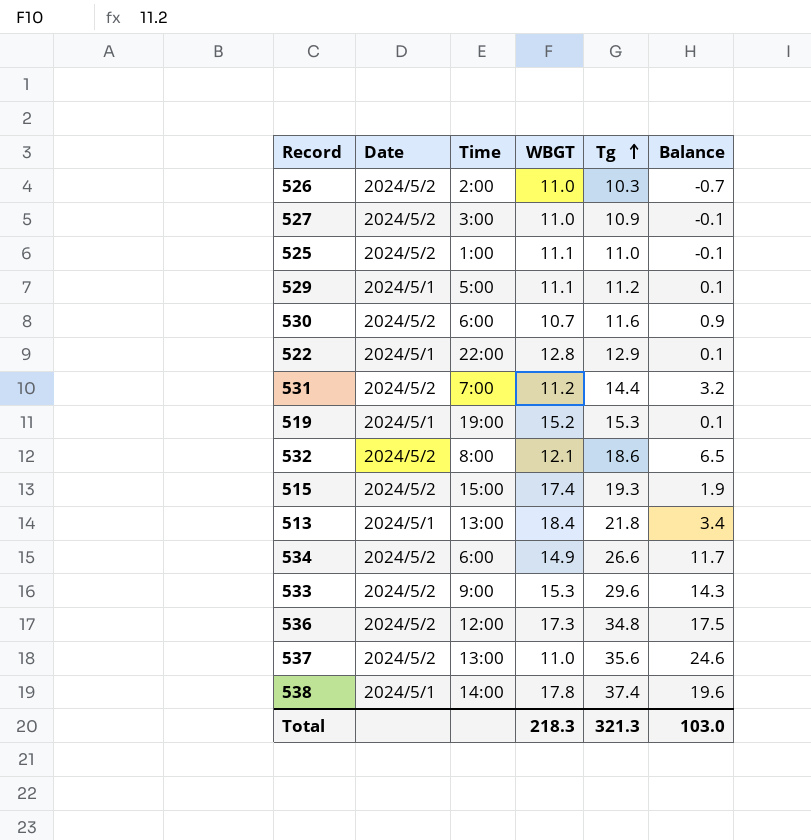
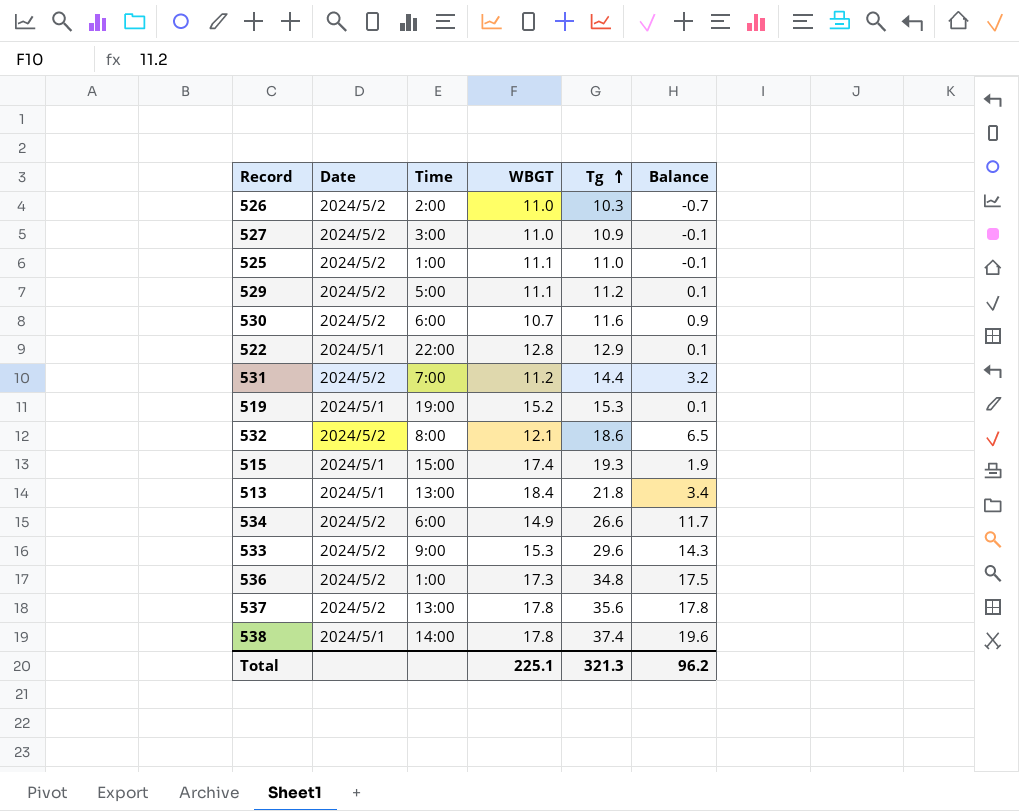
529 | Date: 2024/5/1 -> 2024/5/2
515 | Date: 2024/5/2 -> 2024/5/1
536 | Time: 12:00 -> 1:00
537 | WBGT: 11.0 -> 17.8
537 | Balance: 24.6 -> 17.8
Total | WBGT: 218.3 -> 225.1
Total | Balance: 103.0 -> 96.2

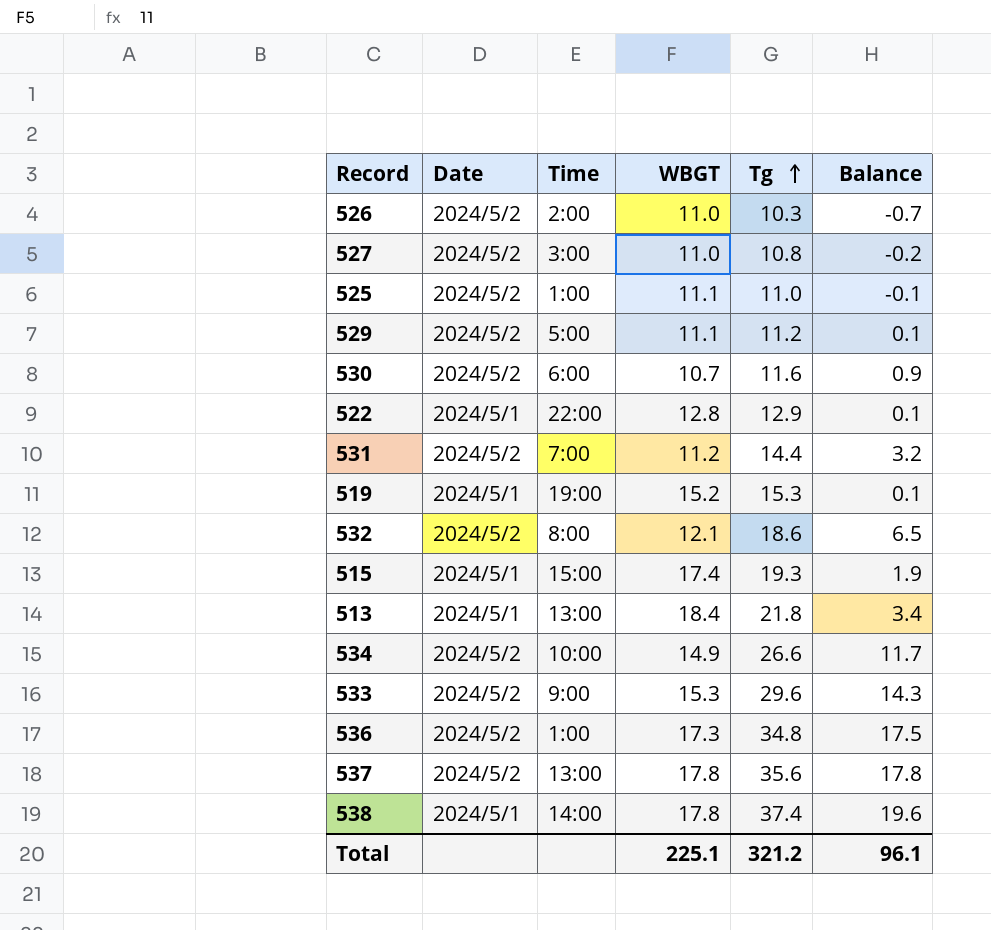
527 | Tg: 10.9 -> 10.8
527 | Balance: -0.1 -> -0.2
534 | Time: 6:00 -> 10:00
Total | Tg: 321.3 -> 321.2
Total | Balance: 96.2 -> 96.1

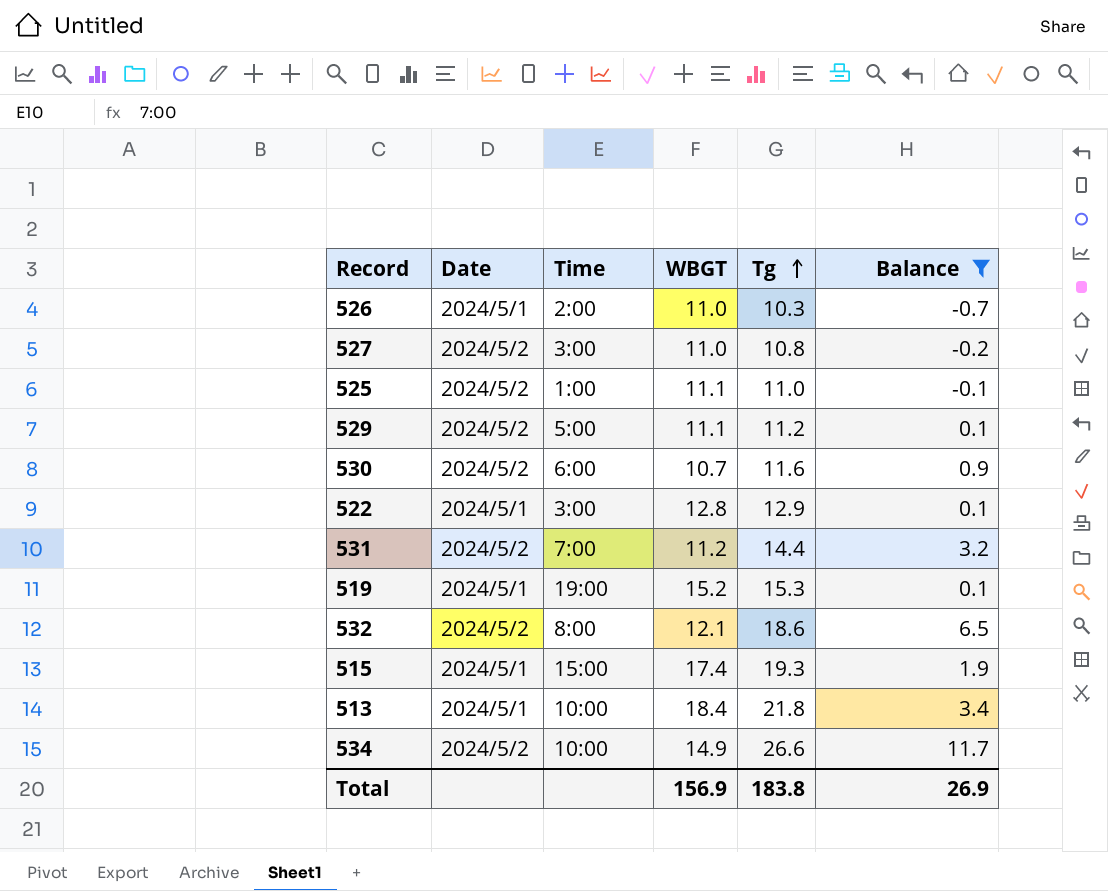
filter: none -> Balance <= 11.7
526 | Date: 2024/5/2 -> 2024/5/1
522 | Time: 22:00 -> 3:00
513 | Time: 13:00 -> 10:00
Total | WBGT: 225.1 -> 156.9
Total | Tg: 321.2 -> 183.8
Total | Balance: 96.1 -> 26.9

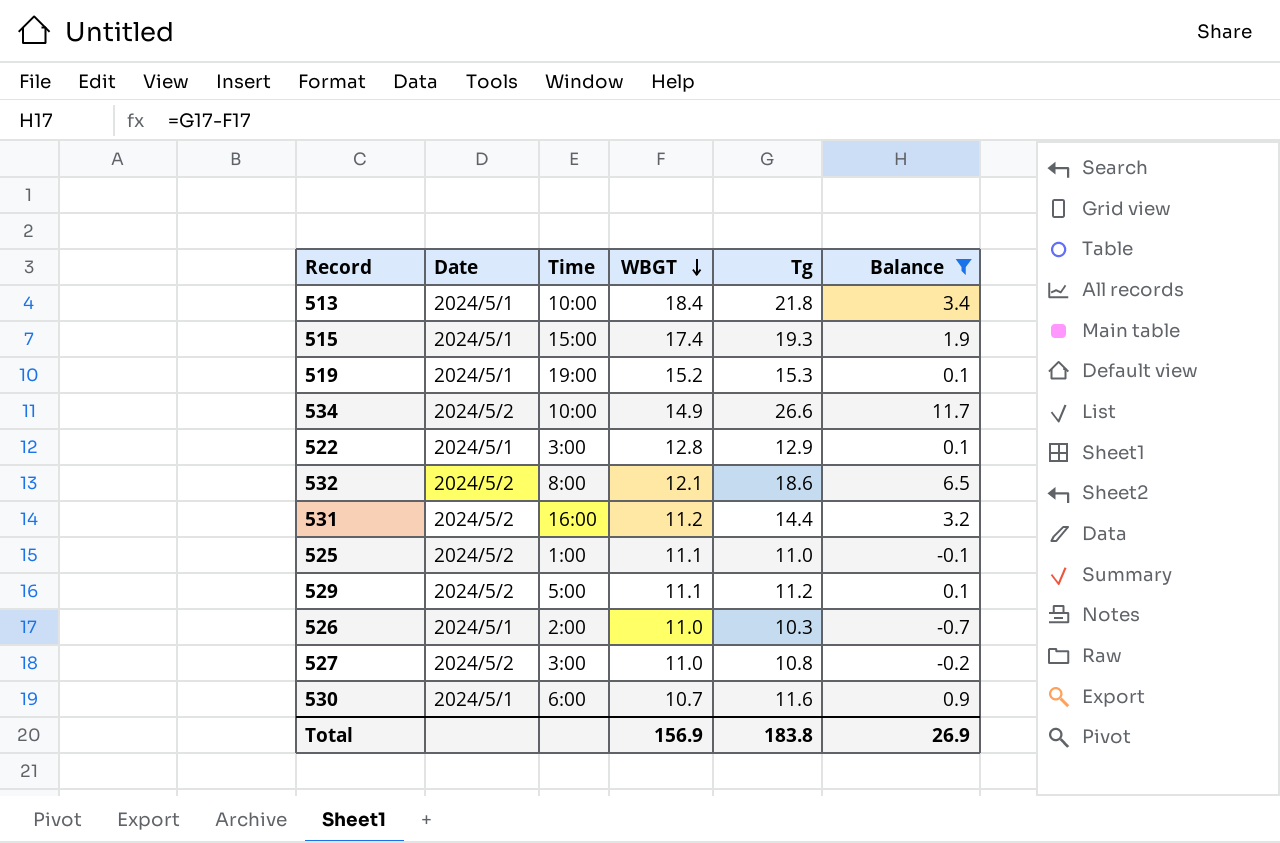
row order: Tg ascending -> WBGT descending
531 | Time: 7:00 -> 16:00
530 | Date: 2024/5/2 -> 2024/5/1

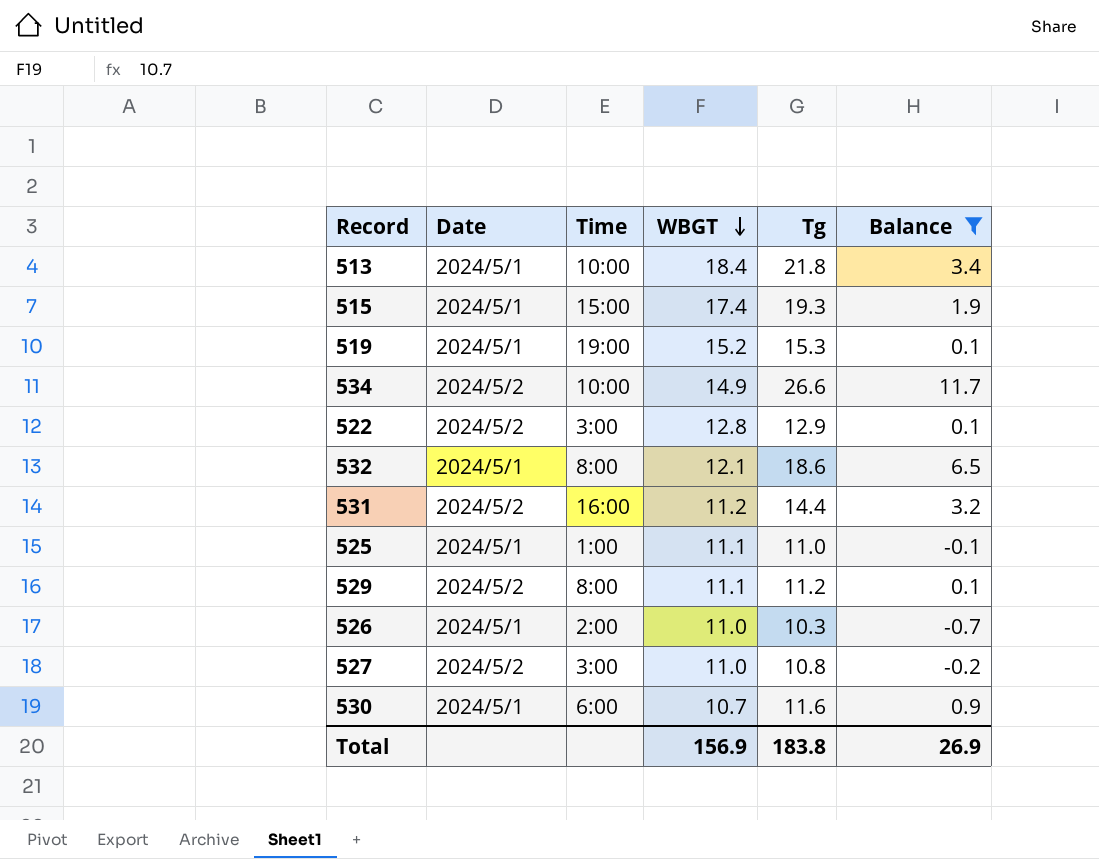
522 | Date: 2024/5/1 -> 2024/5/2
532 | Date: 2024/5/2 -> 2024/5/1
525 | Date: 2024/5/2 -> 2024/5/1
529 | Time: 5:00 -> 8:00

